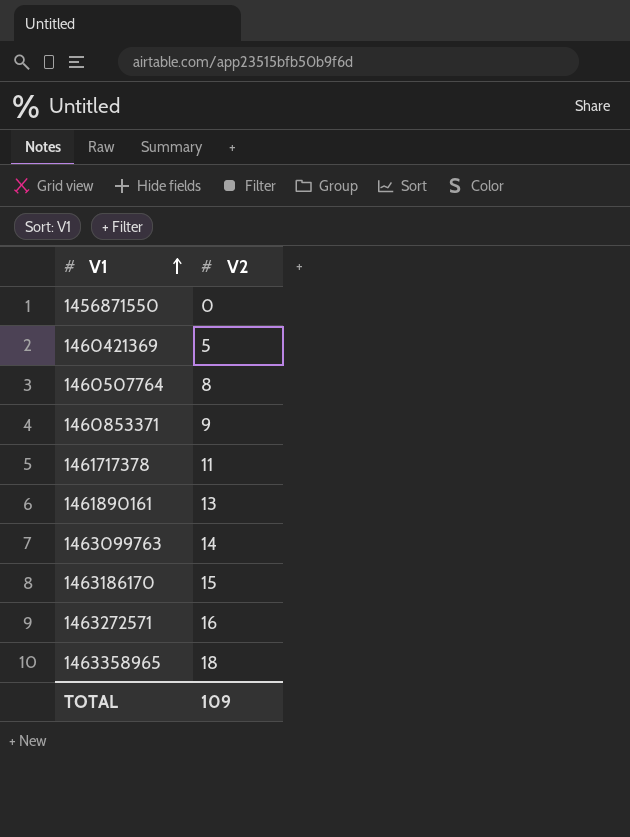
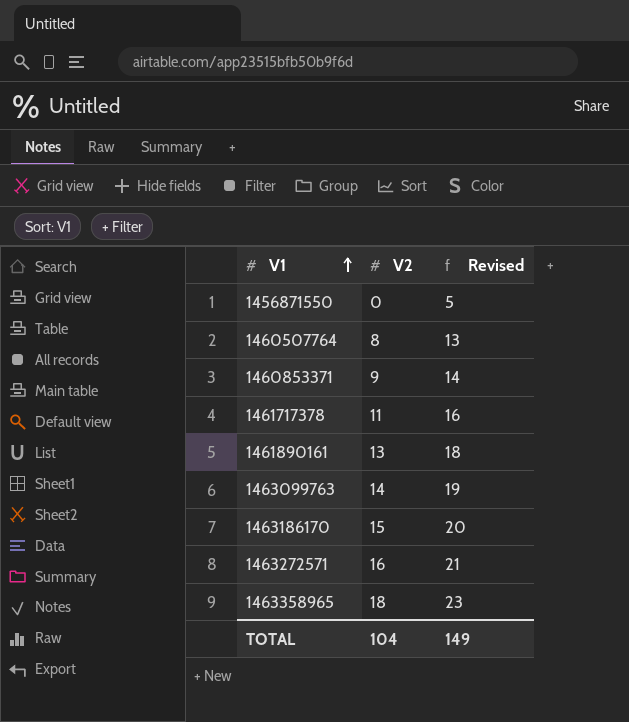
column Revised | formula: none -> [V2] + 5
row 1460421369: 5 -> none
TOTAL | V2: 109 -> 104

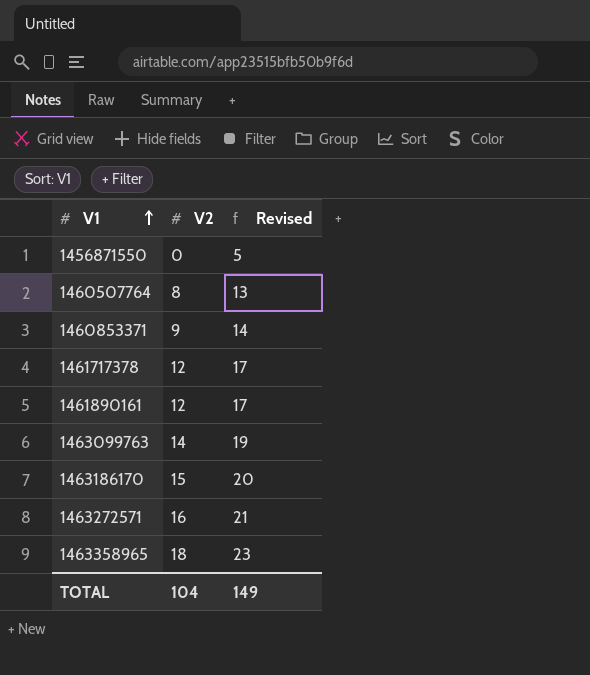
1461717378 | V2: 11 -> 12
1461717378 | Revised: 16 -> 17
1461890161 | V2: 13 -> 12
1461890161 | Revised: 18 -> 17

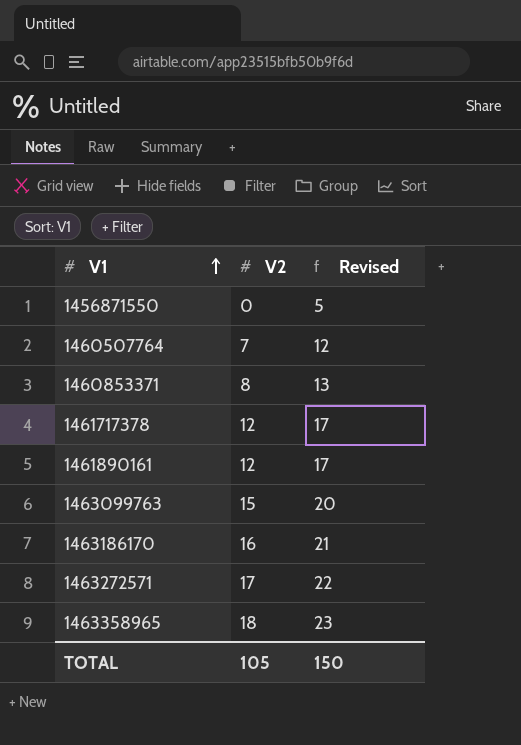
1460507764 | V2: 8 -> 7
1460507764 | Revised: 13 -> 12
1460853371 | V2: 9 -> 8
1460853371 | Revised: 14 -> 13
1463099763 | V2: 14 -> 15
1463099763 | Revised: 19 -> 20
1463186170 | V2: 15 -> 16
1463186170 | Revised: 20 -> 21
1463272571 | V2: 16 -> 17
1463272571 | Revised: 21 -> 22
TOTAL | V2: 104 -> 105
TOTAL | Revised: 149 -> 150

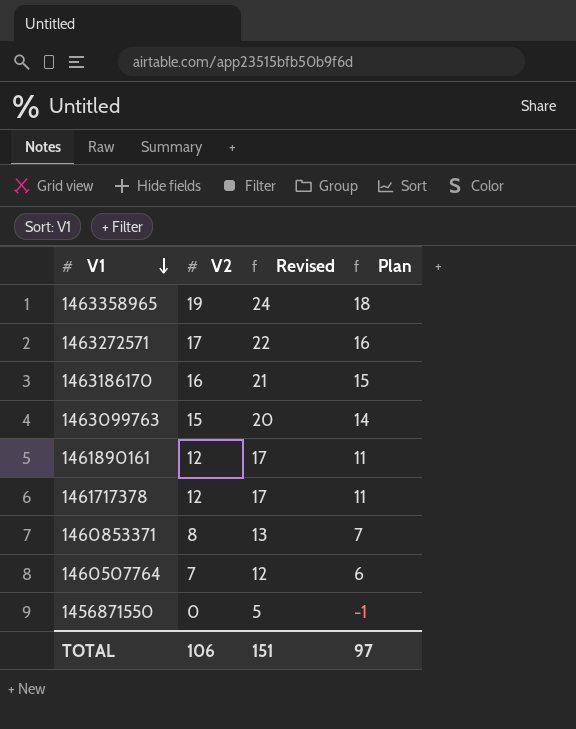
row order: V1 ascending -> V1 descending
column Plan | formula: none -> [V2] - 1
1463358965 | V2: 18 -> 19
1463358965 | Revised: 23 -> 24
TOTAL | V2: 105 -> 106
TOTAL | Revised: 150 -> 151

